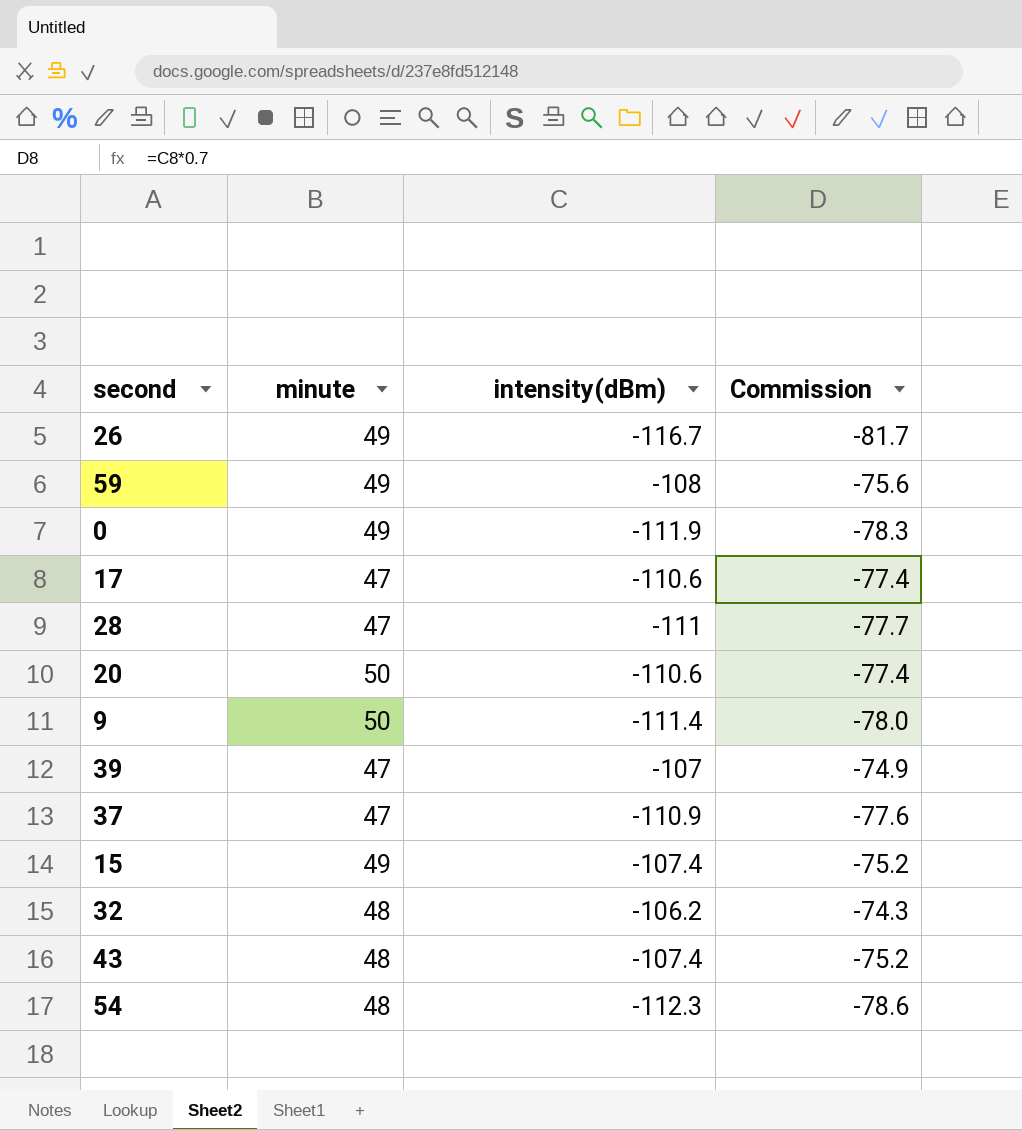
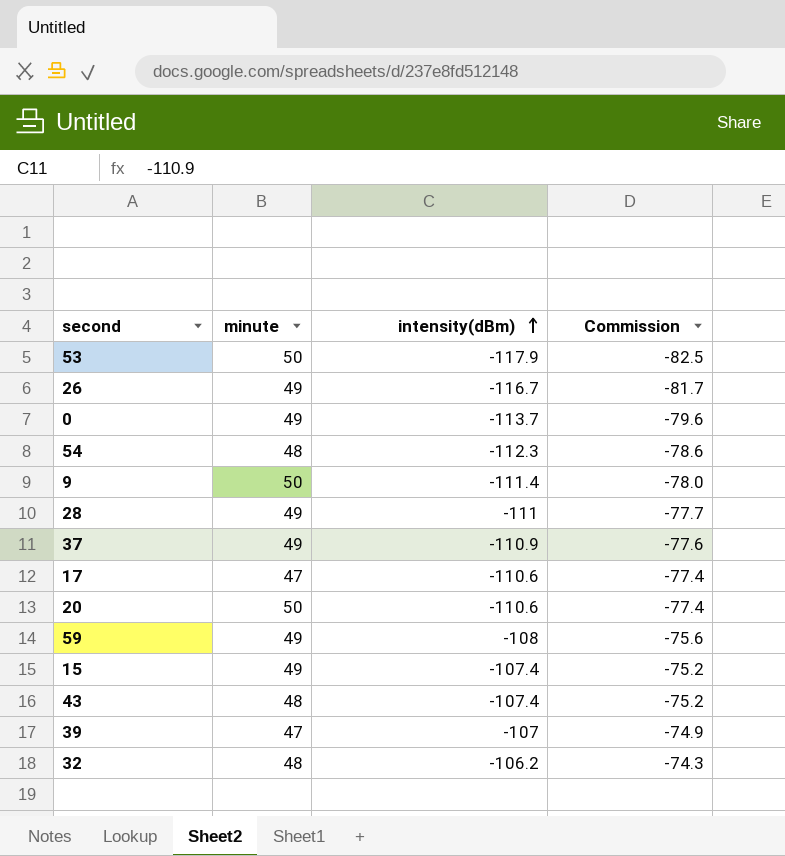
row order: none -> intensity(dBm) ascending
row 53: none -> 50 | -117.9 | -82.5
0 | intensity(dBm): -111.9 -> -113.7
0 | Commission: -78.3 -> -79.6
28 | minute: 47 -> 49
37 | minute: 47 -> 49

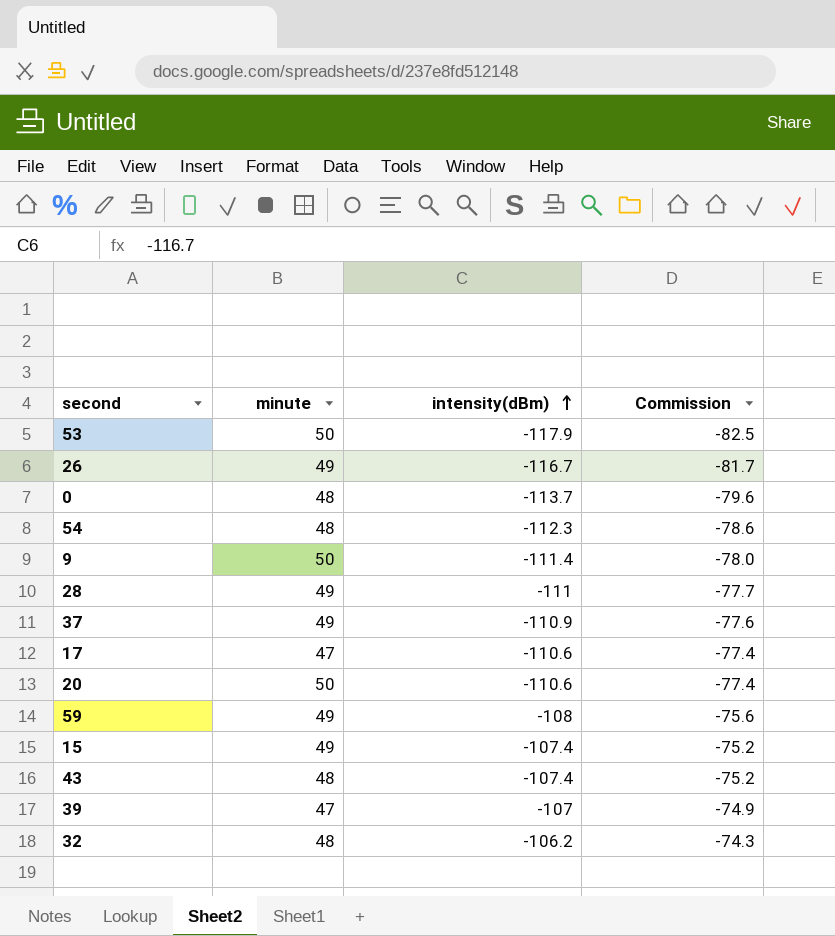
0 | minute: 49 -> 48

